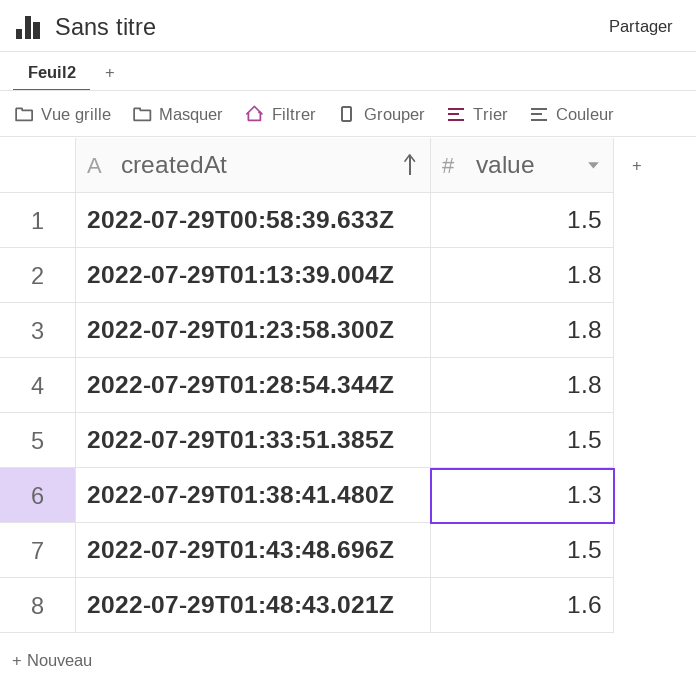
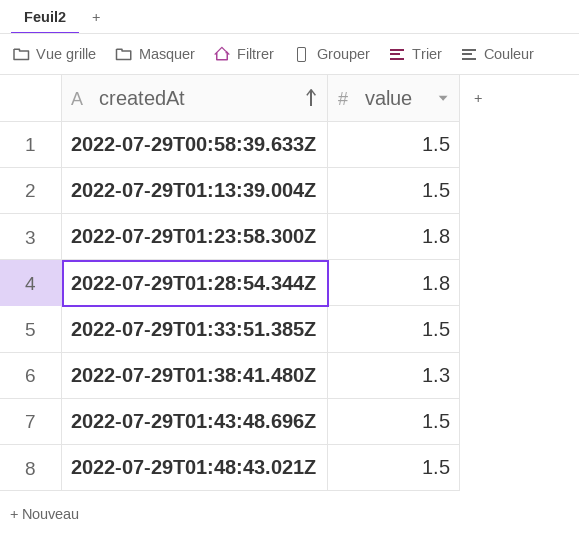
2022-07-29T01:13:39.004Z | value: 1.8 -> 1.5
2022-07-29T01:48:43.021Z | value: 1.6 -> 1.5

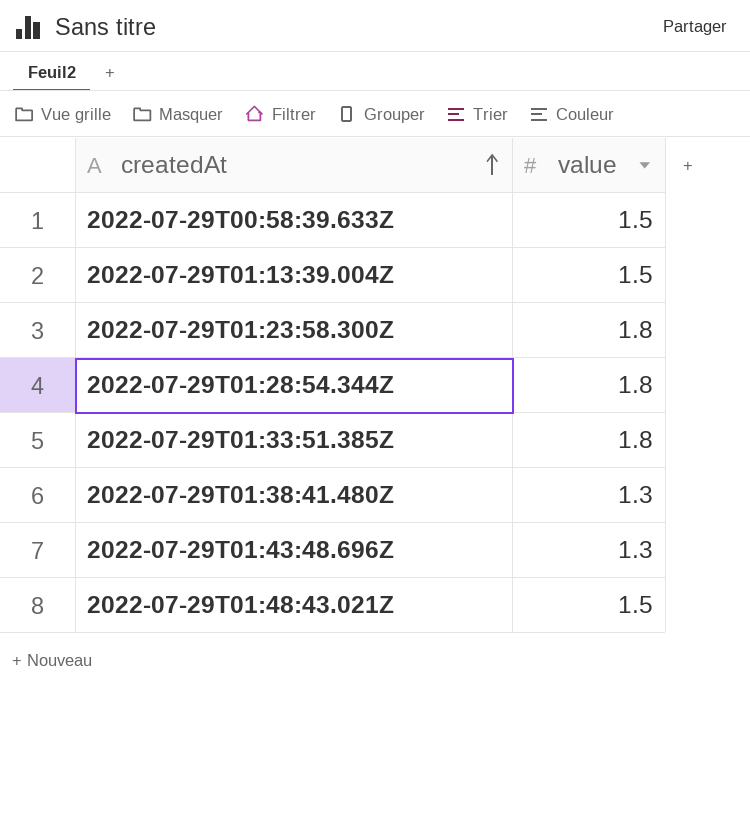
2022-07-29T01:33:51.385Z | value: 1.5 -> 1.8
2022-07-29T01:43:48.696Z | value: 1.5 -> 1.3

